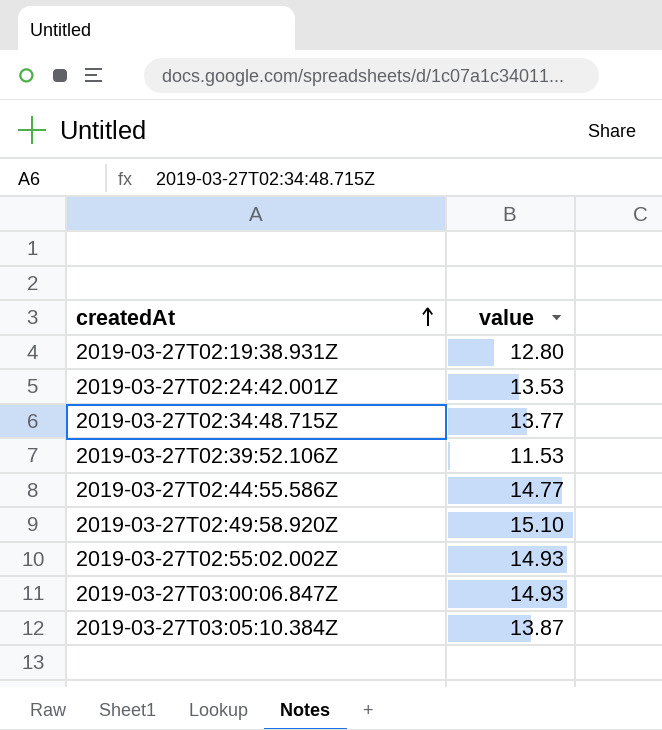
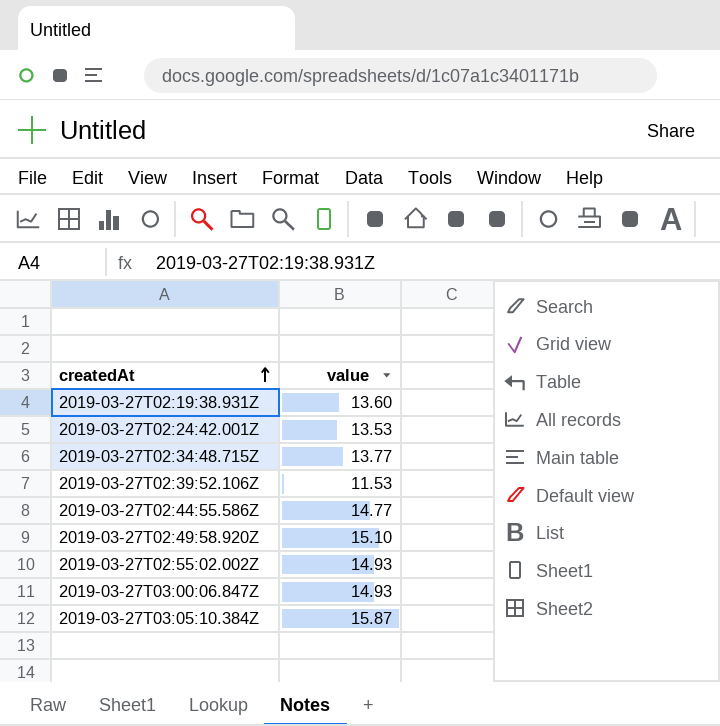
2019-03-27T02:19:38.931Z | value: 12.80 -> 13.60
2019-03-27T03:05:10.384Z | value: 13.87 -> 15.87

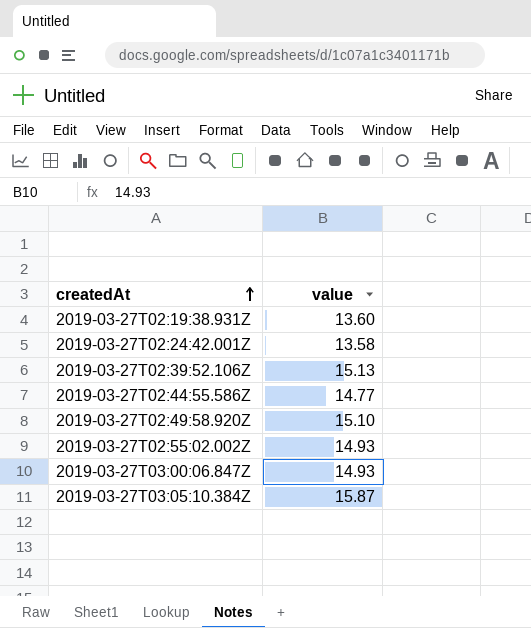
row 2019-03-27T02:34:48.715Z: 13.77 -> none
2019-03-27T02:24:42.001Z | value: 13.53 -> 13.58
2019-03-27T02:39:52.106Z | value: 11.53 -> 15.13

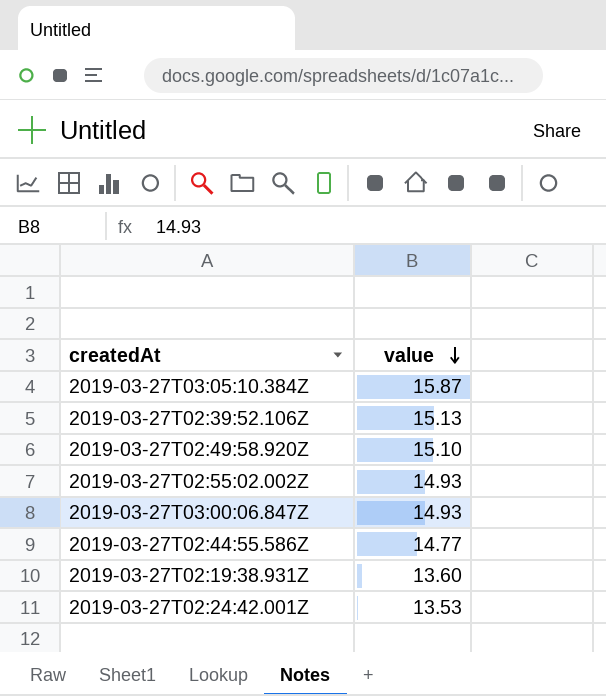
row order: createdAt ascending -> value descending
2019-03-27T02:24:42.001Z | value: 13.58 -> 13.53

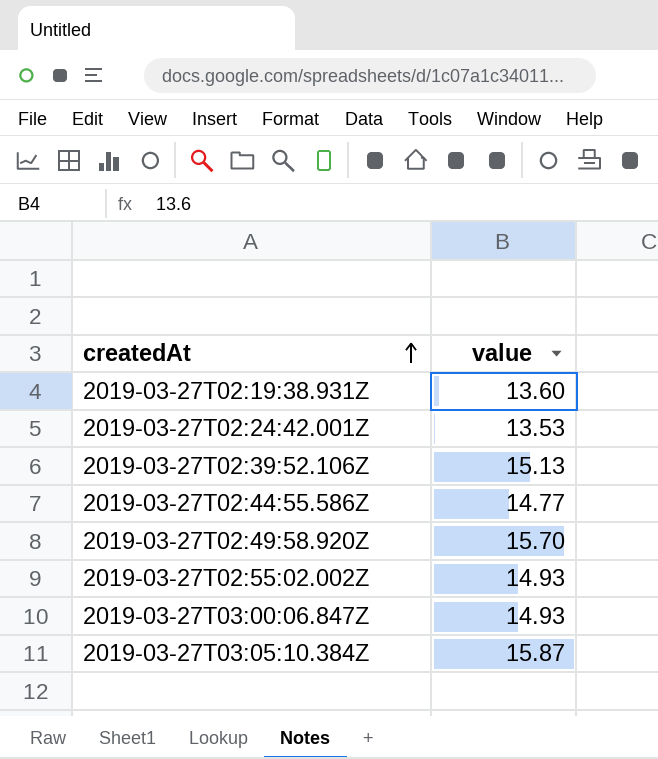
row order: value descending -> createdAt ascending
2019-03-27T02:49:58.920Z | value: 15.10 -> 15.70

